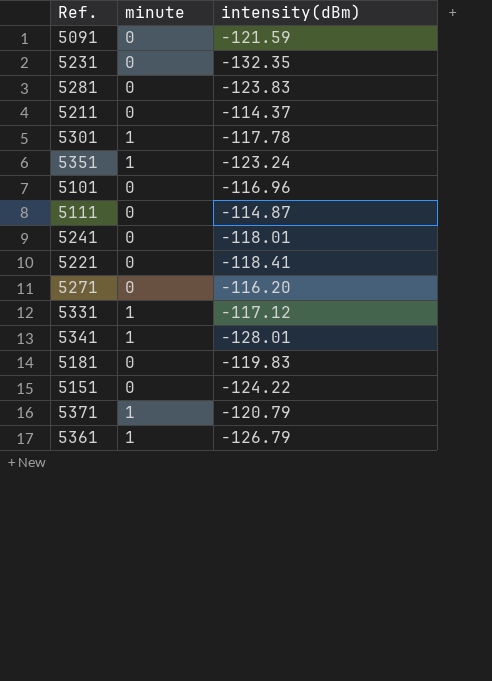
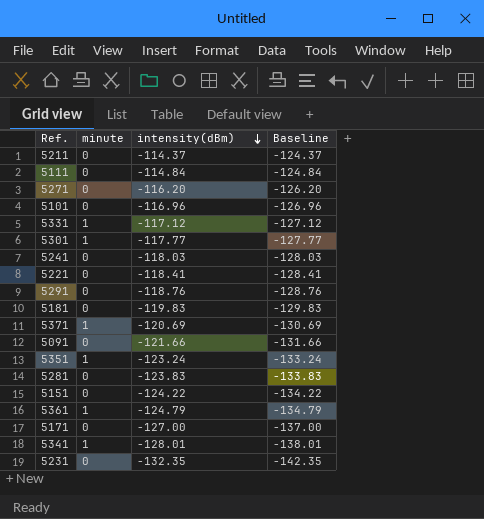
row order: none -> intensity(dBm) descending
column Baseline | formula: none -> [intensity(dBm)] - 10
5111 | intensity(dBm): -114.87 -> -114.84
5301 | intensity(dBm): -117.78 -> -117.77
5241 | intensity(dBm): -118.01 -> -118.03
row 5291: none -> 0 | -118.76 | -128.76
5371 | intensity(dBm): -120.79 -> -120.69
5091 | intensity(dBm): -121.59 -> -121.66
5361 | intensity(dBm): -126.79 -> -124.79
row 5171: none -> 0 | -127.00 | -137.00

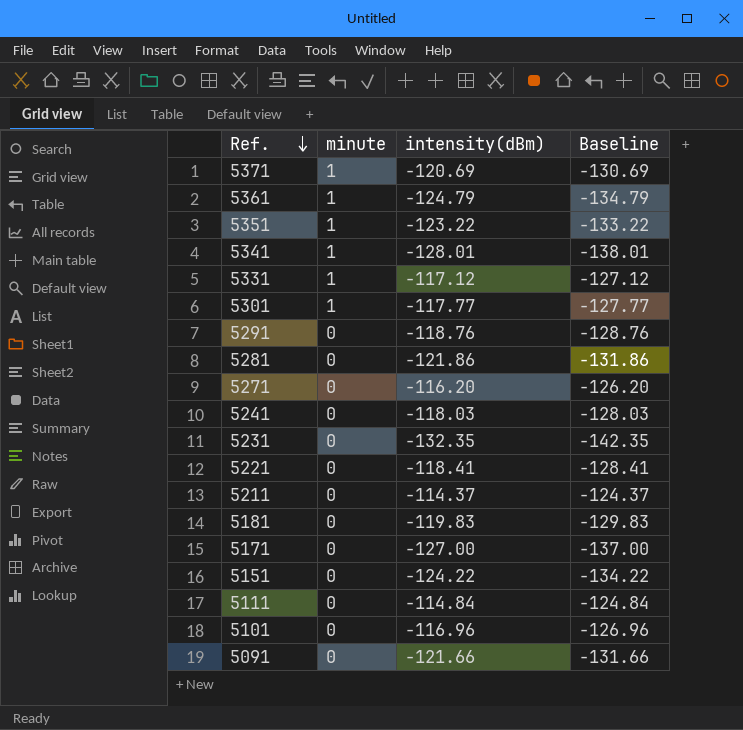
row order: intensity(dBm) descending -> Ref. descending
5351 | intensity(dBm): -123.24 -> -123.22
5351 | Baseline: -133.24 -> -133.22
5281 | intensity(dBm): -123.83 -> -121.86
5281 | Baseline: -133.83 -> -131.86

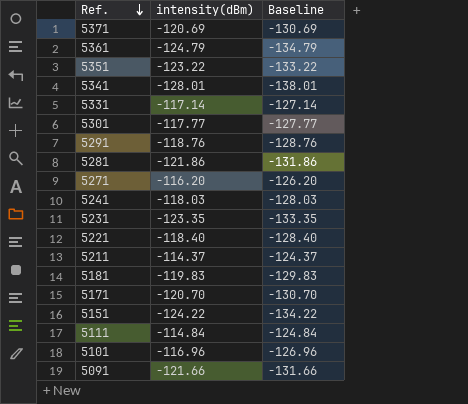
column minute | position: 2 -> none
5331 | intensity(dBm): -117.12 -> -117.14
5331 | Baseline: -127.12 -> -127.14
5231 | intensity(dBm): -132.35 -> -123.35
5231 | Baseline: -142.35 -> -133.35
5221 | intensity(dBm): -118.41 -> -118.40
5221 | Baseline: -128.41 -> -128.40
5171 | intensity(dBm): -127.00 -> -120.70
5171 | Baseline: -137.00 -> -130.70

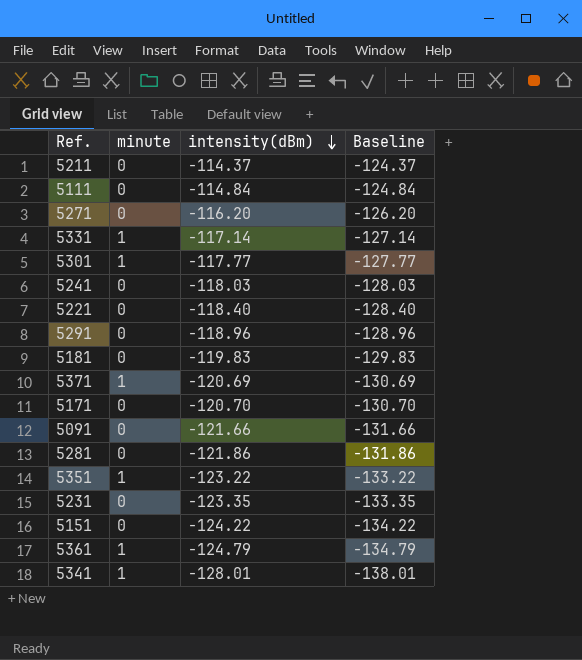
row order: Ref. descending -> intensity(dBm) descending
column minute | position: none -> 2
row 5101: -116.96 | -126.96 -> none
5291 | intensity(dBm): -118.76 -> -118.96
5291 | Baseline: -128.76 -> -128.96

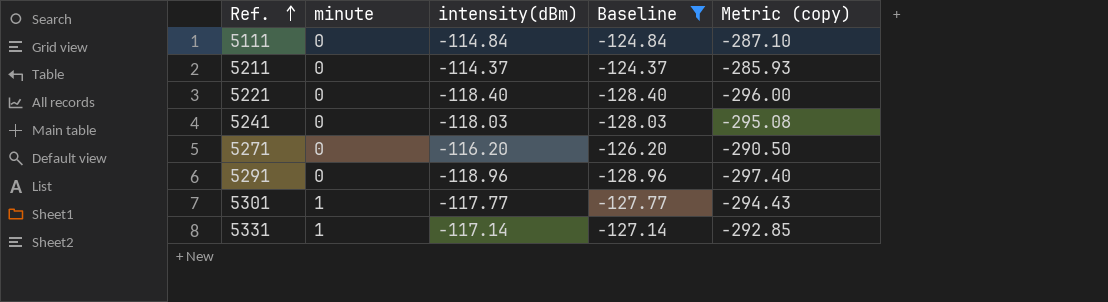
filter: none -> Baseline >= -128.96
row order: intensity(dBm) descending -> Ref. ascending
column Metric (copy) | formula: none -> [intensity(dBm)] * 2.5

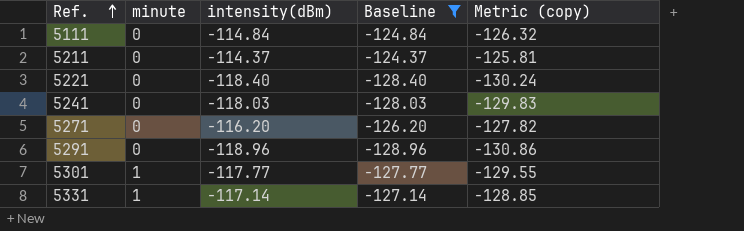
column Metric (copy) | formula: [intensity(dBm)] * 2.5 -> [intensity(dBm)] * 1.1

